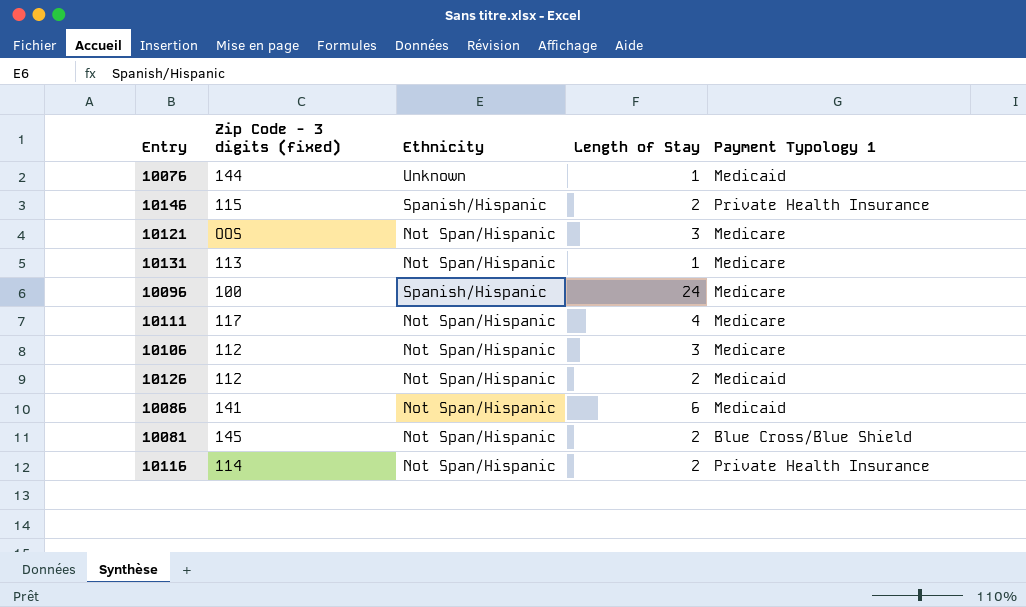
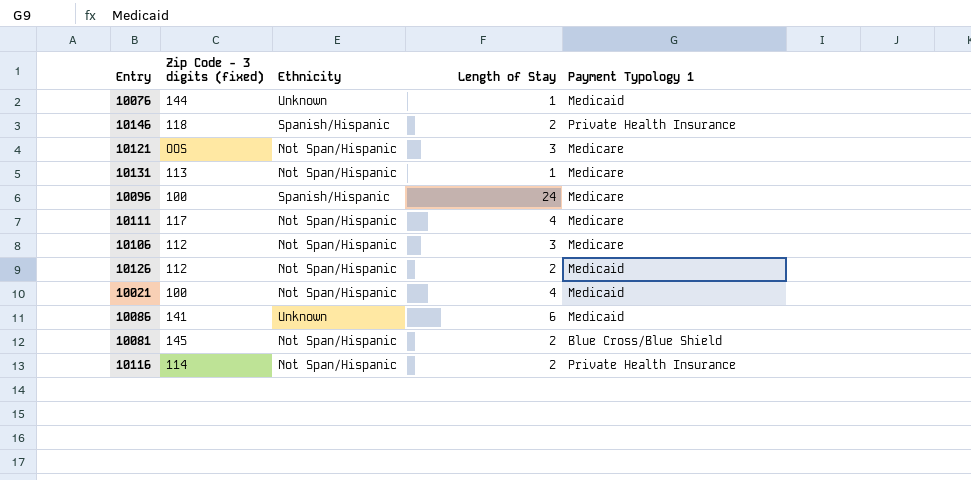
10146 | Zip Code - 3 digits (fixed): 115 -> 118
row 10021: none -> 100 | Not Span/Hispanic | 4 | Medicaid
10086 | Ethnicity: Not Span/Hispanic -> Unknown

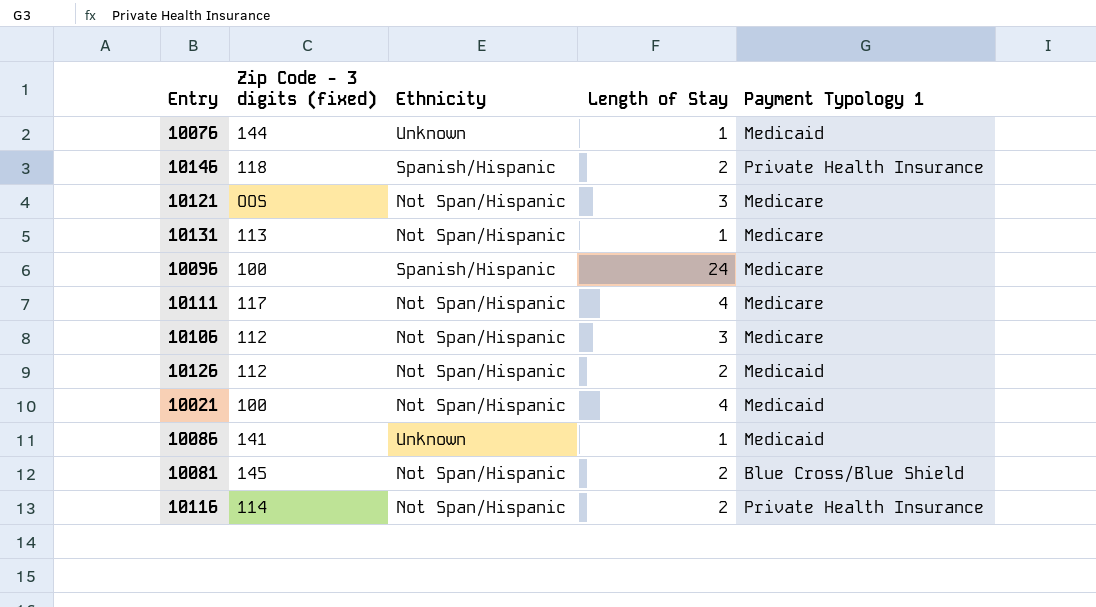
10086 | Length of Stay: 6 -> 1

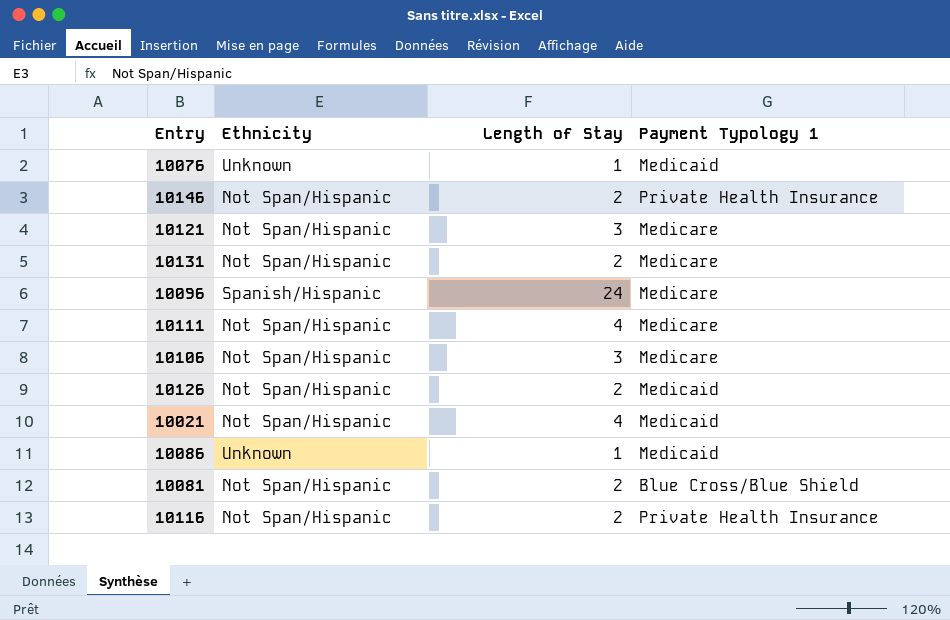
column Zip Code - 3 digits (fixed) | position: 2 -> none
10146 | Ethnicity: Spanish/Hispanic -> Not Span/Hispanic
10131 | Length of Stay: 1 -> 2

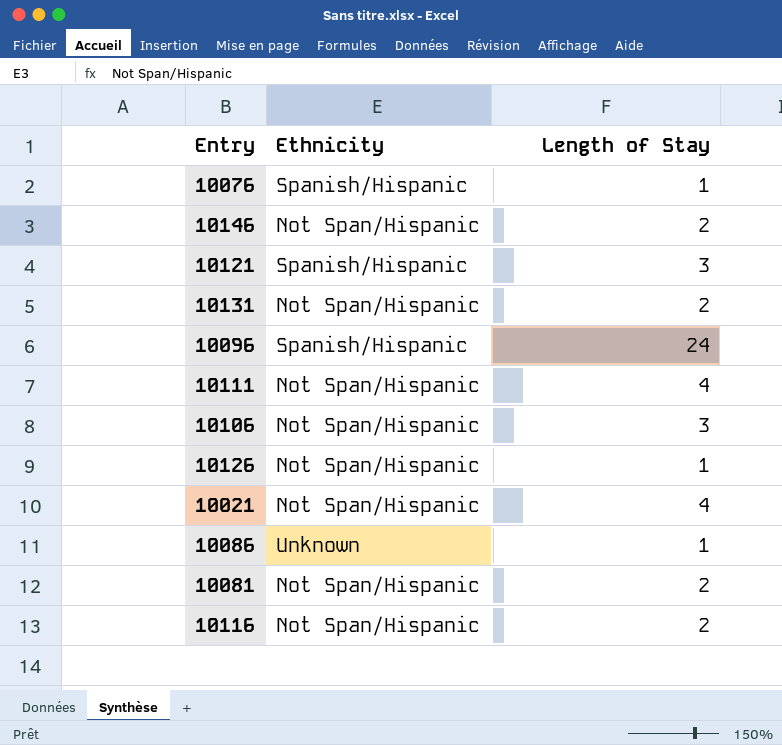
column Payment Typology 1 | position: 4 -> none
10076 | Ethnicity: Unknown -> Spanish/Hispanic
10121 | Ethnicity: Not Span/Hispanic -> Spanish/Hispanic
10126 | Length of Stay: 2 -> 1

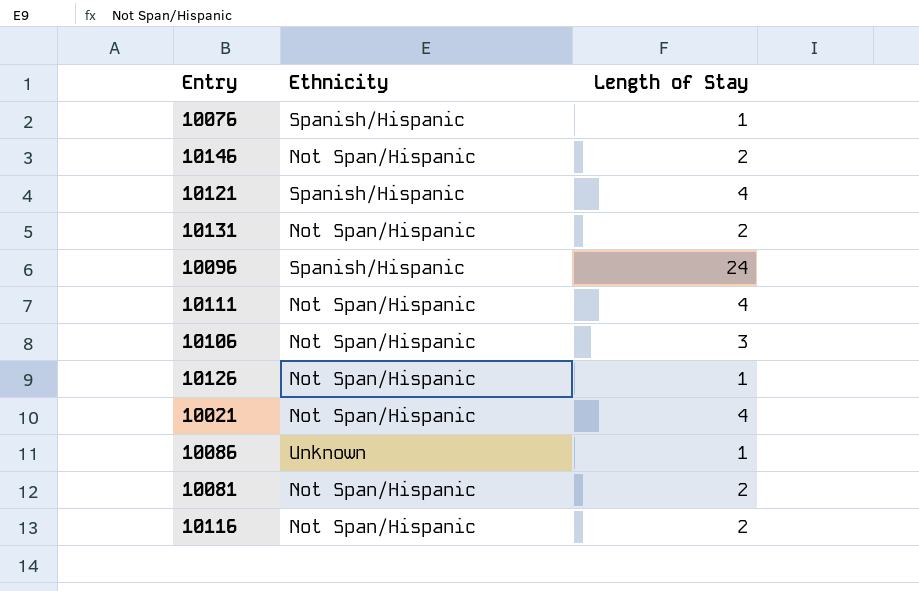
10121 | Length of Stay: 3 -> 4

